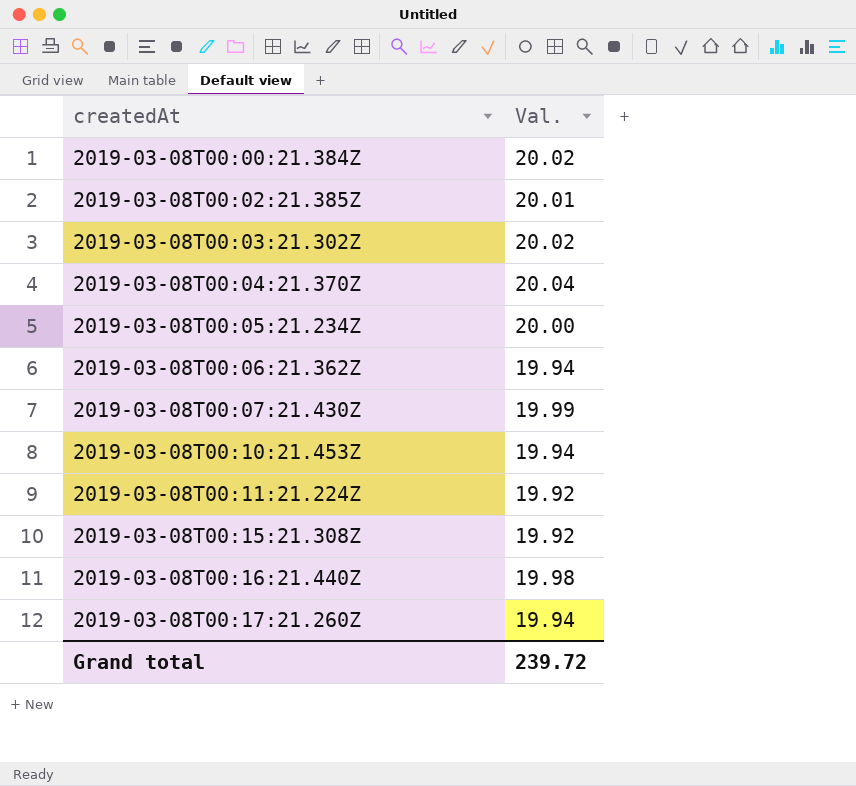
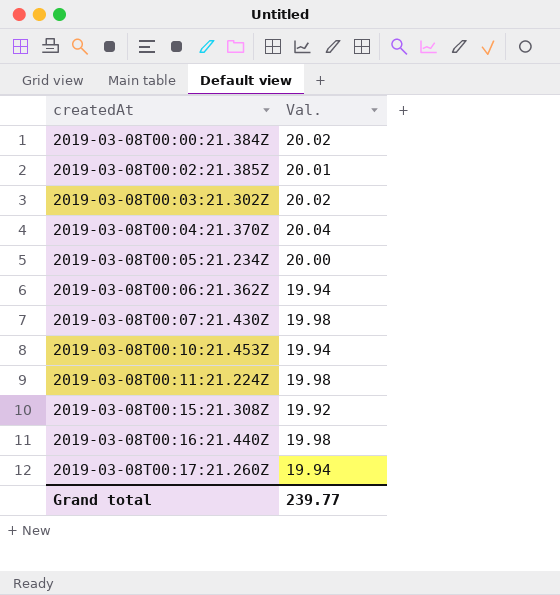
2019-03-08T00:07:21.430Z | Val.: 19.99 -> 19.98
2019-03-08T00:11:21.224Z | Val.: 19.92 -> 19.98
Grand total | Val.: 239.72 -> 239.77

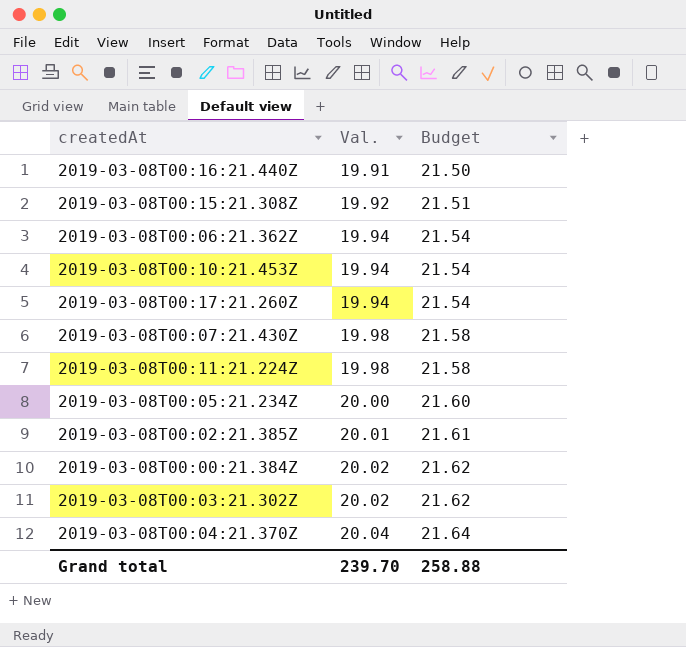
row order: createdAt ascending -> Val. ascending
column Budget | formula: none -> [Val.] * 1.08
2019-03-08T00:16:21.440Z | Val.: 19.98 -> 19.91
Grand total | Val.: 239.77 -> 239.70

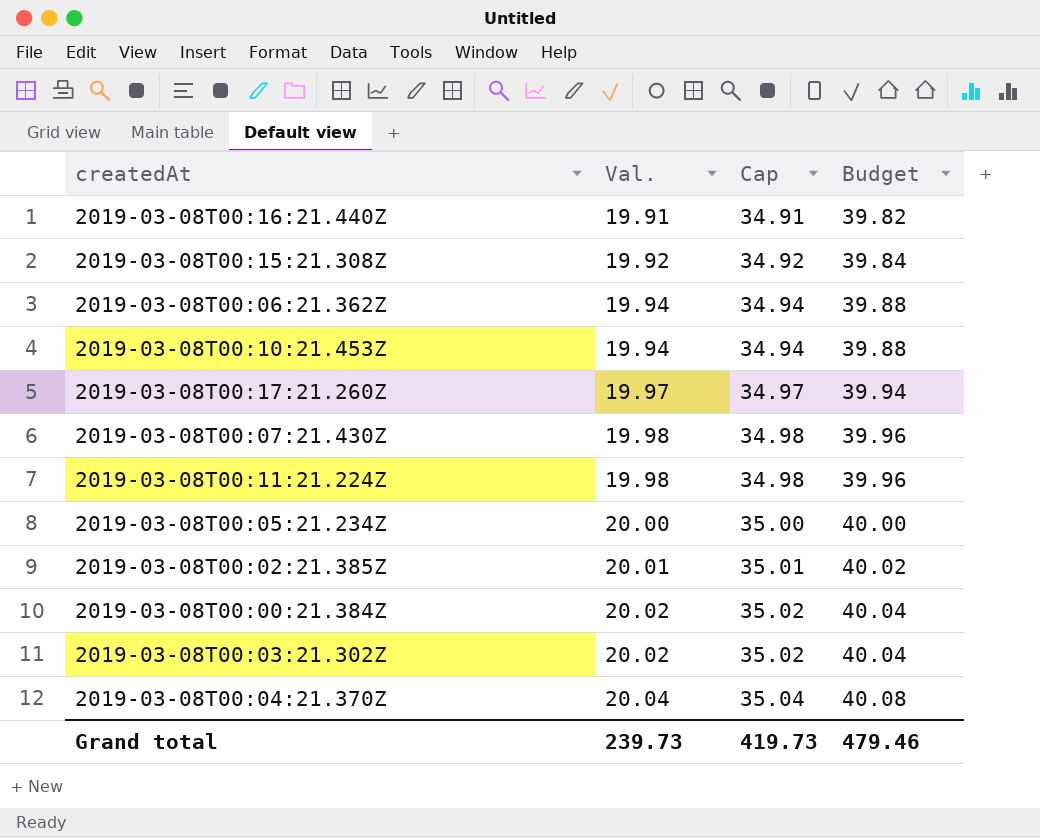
column Cap | formula: none -> [Val.] + 15
column Budget | formula: [Val.] * 1.08 -> [Val.] * 2
2019-03-08T00:17:21.260Z | Val.: 19.94 -> 19.97
Grand total | Val.: 239.70 -> 239.73
Grand total | Budget: 258.88 -> 479.46

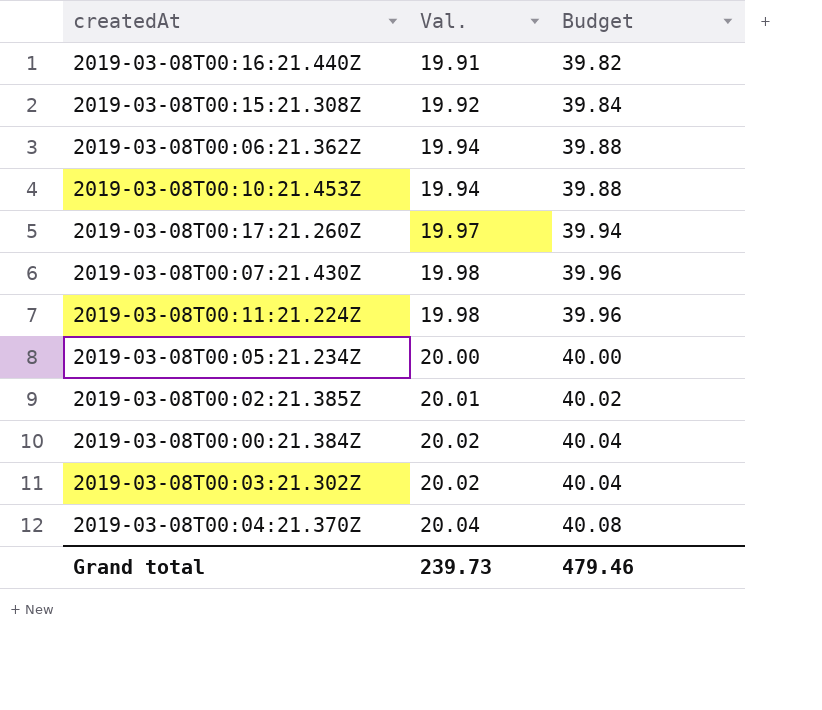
column Cap | formula: [Val.] + 15 -> none

